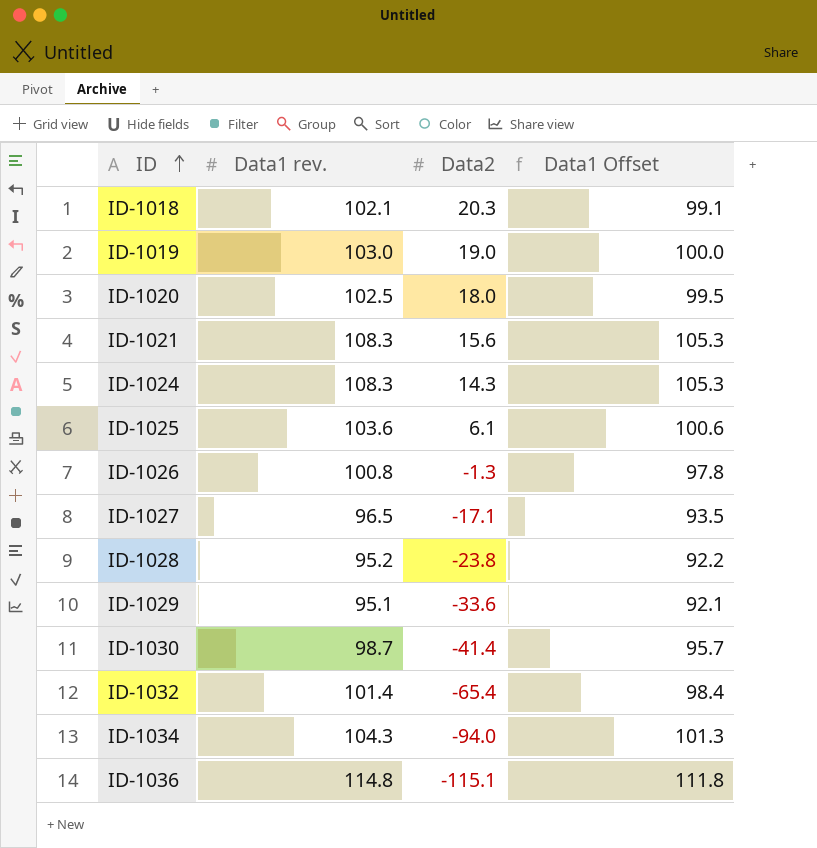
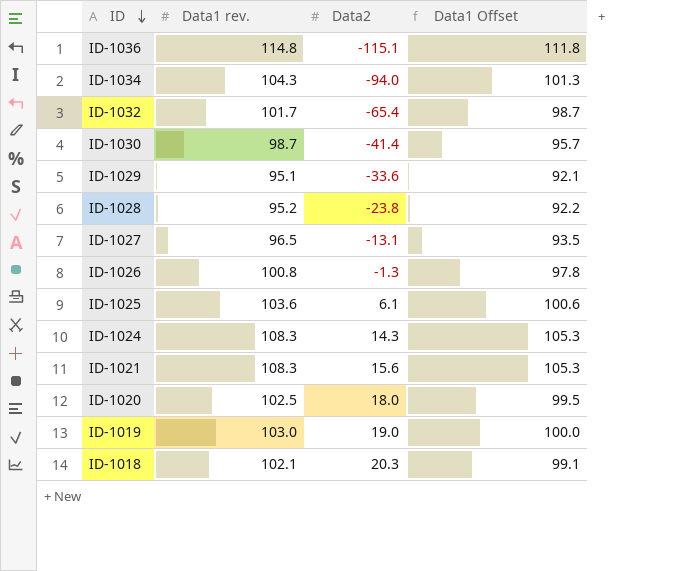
row order: ID ascending -> ID descending
ID-1032 | Data1 rev.: 101.4 -> 101.7
ID-1032 | Data1 Offset: 98.4 -> 98.7
ID-1027 | Data2: -17.1 -> -13.1

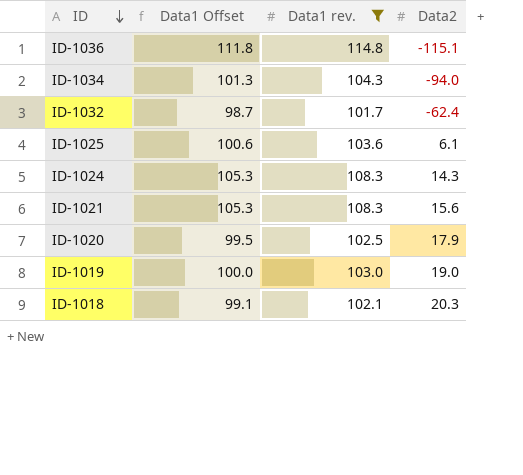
filter: none -> Data1 rev. >= 101.7
column Data1 Offset | position: 4 -> 2
ID-1032 | Data2: -65.4 -> -62.4
ID-1020 | Data2: 18.0 -> 17.9

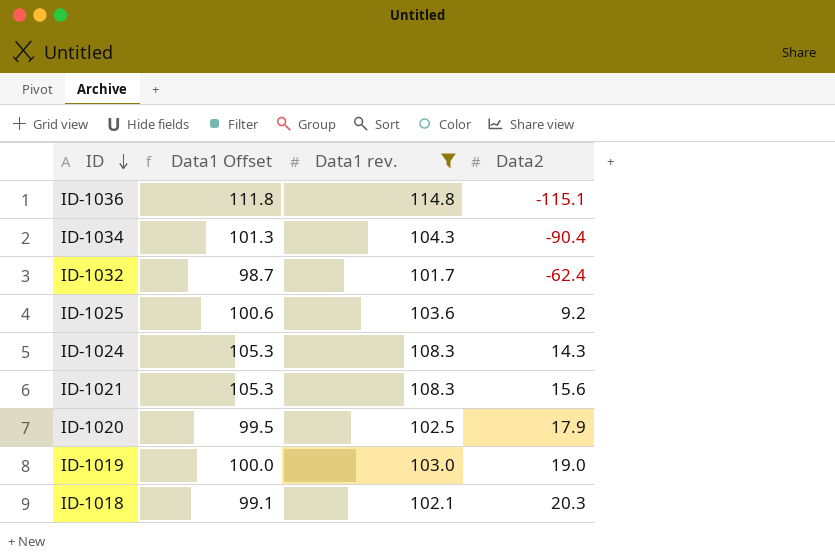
ID-1034 | Data2: -94.0 -> -90.4
ID-1025 | Data2: 6.1 -> 9.2

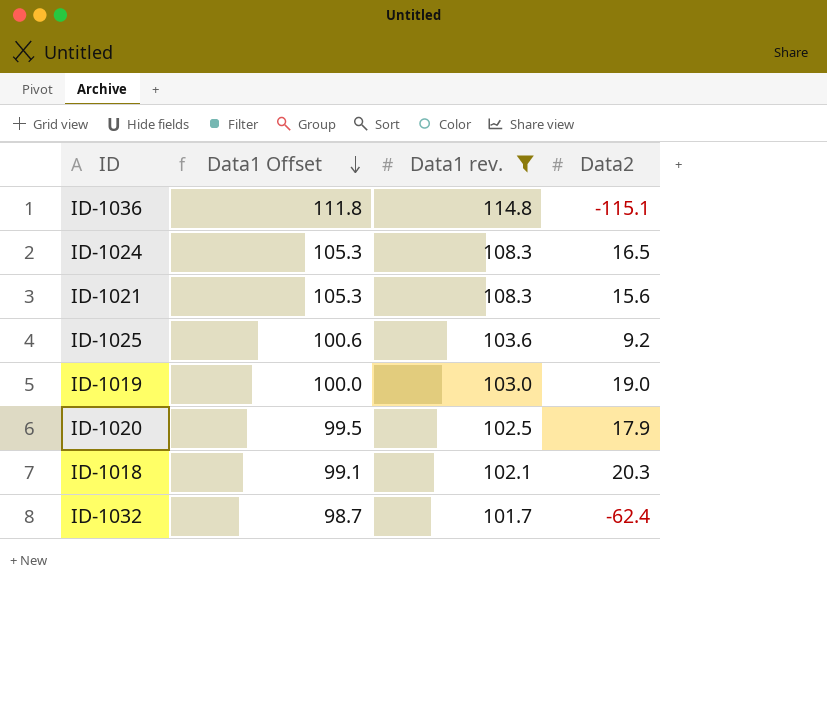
row order: ID descending -> Data1 Offset descending
row ID-1034: 101.3 | 104.3 | -90.4 -> none
ID-1024 | Data2: 14.3 -> 16.5

